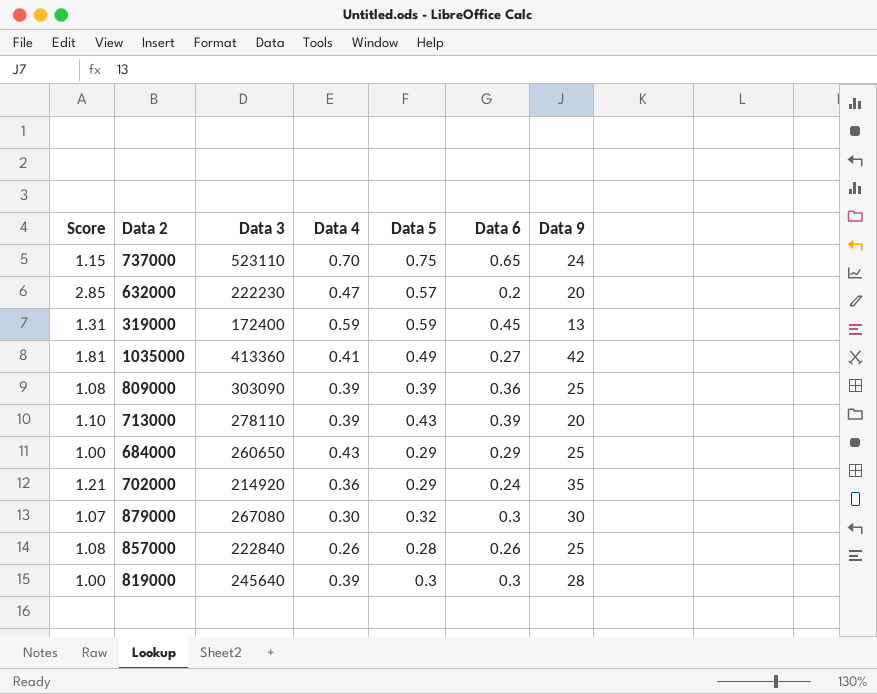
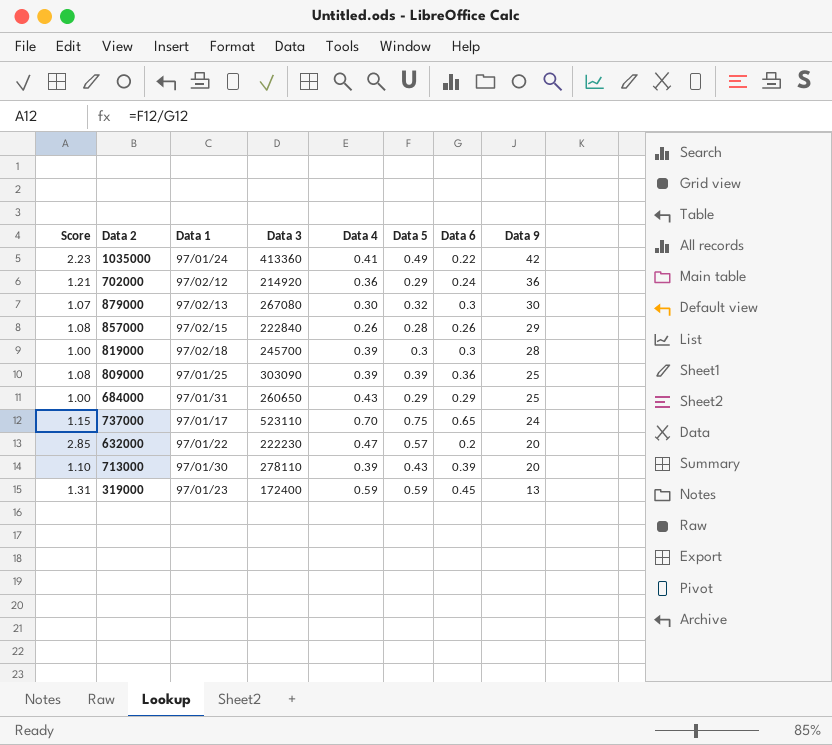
row order: none -> Data 9 descending
column Data 1 | position: none -> 3
1035000 | Score: 1.81 -> 2.23
1035000 | Data 6: 0.27 -> 0.22
702000 | Data 9: 35 -> 36
857000 | Data 9: 25 -> 29
819000 | Data 3: 245640 -> 245700

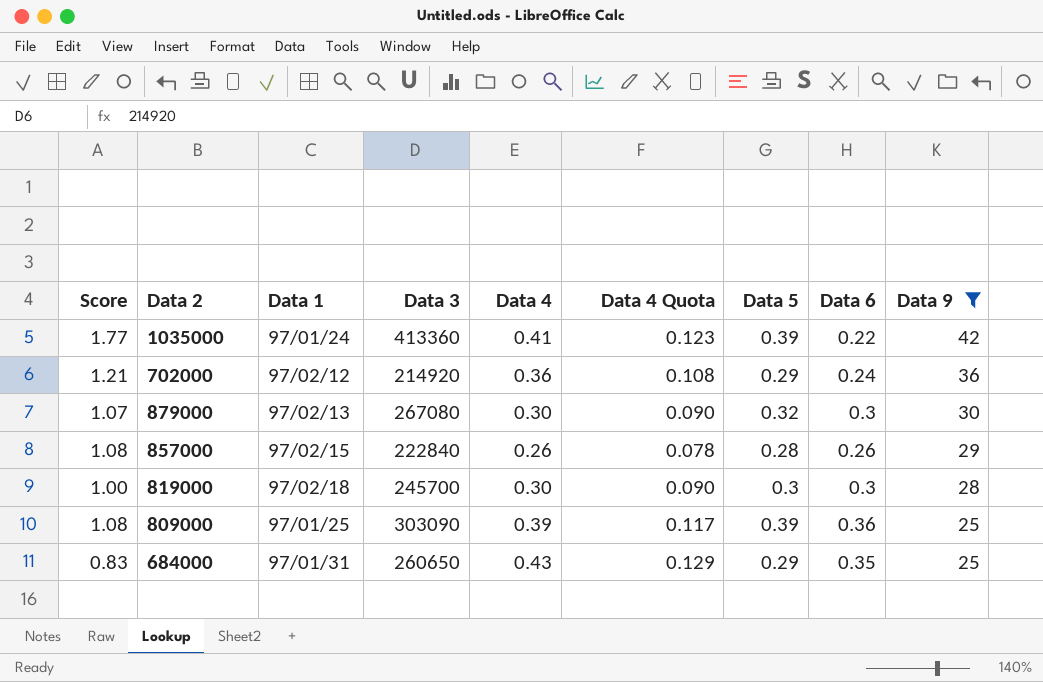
filter: none -> Data 9 >= 25
column Data 4 Quota | formula: none -> [Data 4] * 0.3
1035000 | Score: 2.23 -> 1.77
1035000 | Data 5: 0.49 -> 0.39
819000 | Data 4: 0.39 -> 0.30
684000 | Score: 1.00 -> 0.83
684000 | Data 6: 0.29 -> 0.35

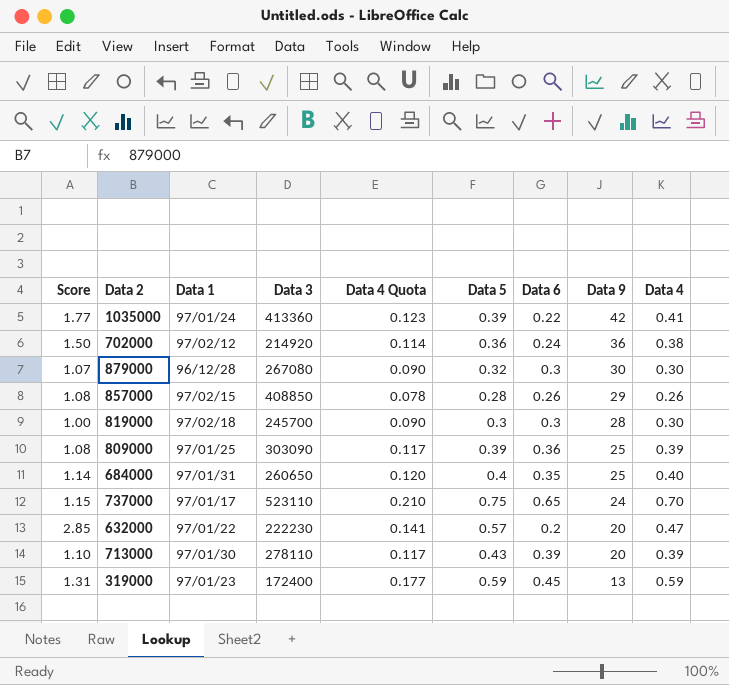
filter: Data 9 >= 25 -> none
column Data 4 | position: 5 -> 9
702000 | Score: 1.21 -> 1.50
702000 | Data 4 Quota: 0.108 -> 0.114
702000 | Data 5: 0.29 -> 0.36
702000 | Data 4: 0.36 -> 0.38
879000 | Data 1: 97/02/13 -> 96/12/28
857000 | Data 3: 222840 -> 408850
684000 | Score: 0.83 -> 1.14
684000 | Data 4 Quota: 0.129 -> 0.120
684000 | Data 5: 0.29 -> 0.4
684000 | Data 4: 0.43 -> 0.40

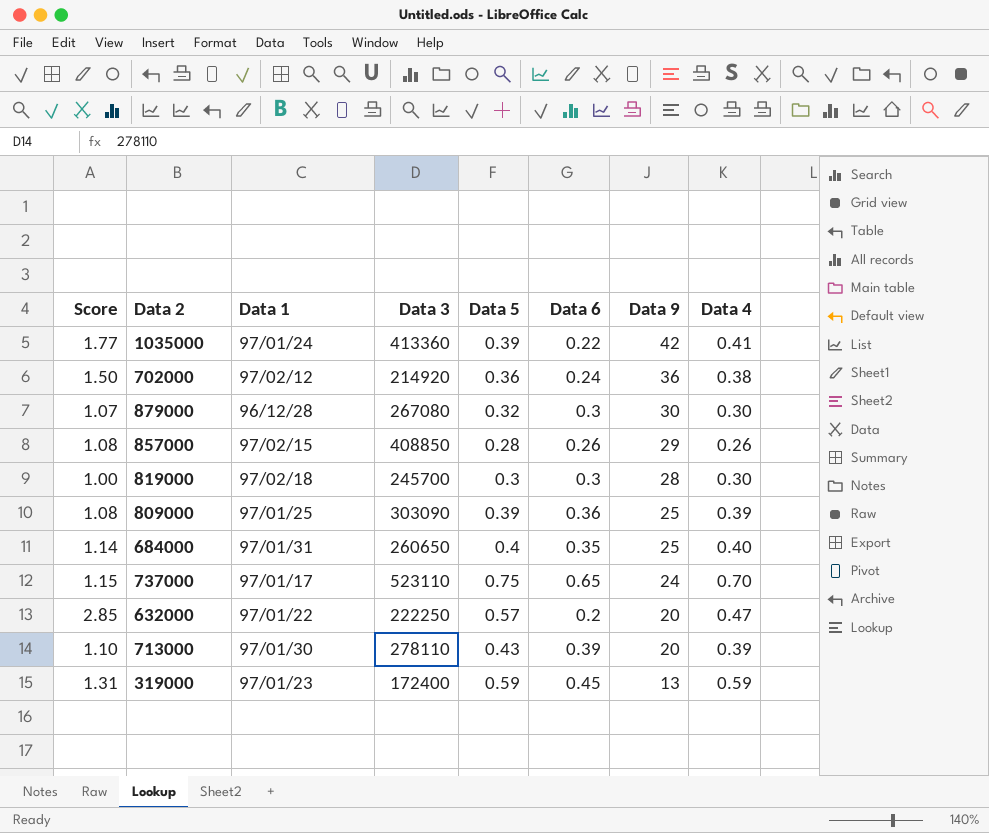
column Data 4 Quota | formula: [Data 4] * 0.3 -> none
632000 | Data 3: 222230 -> 222250

